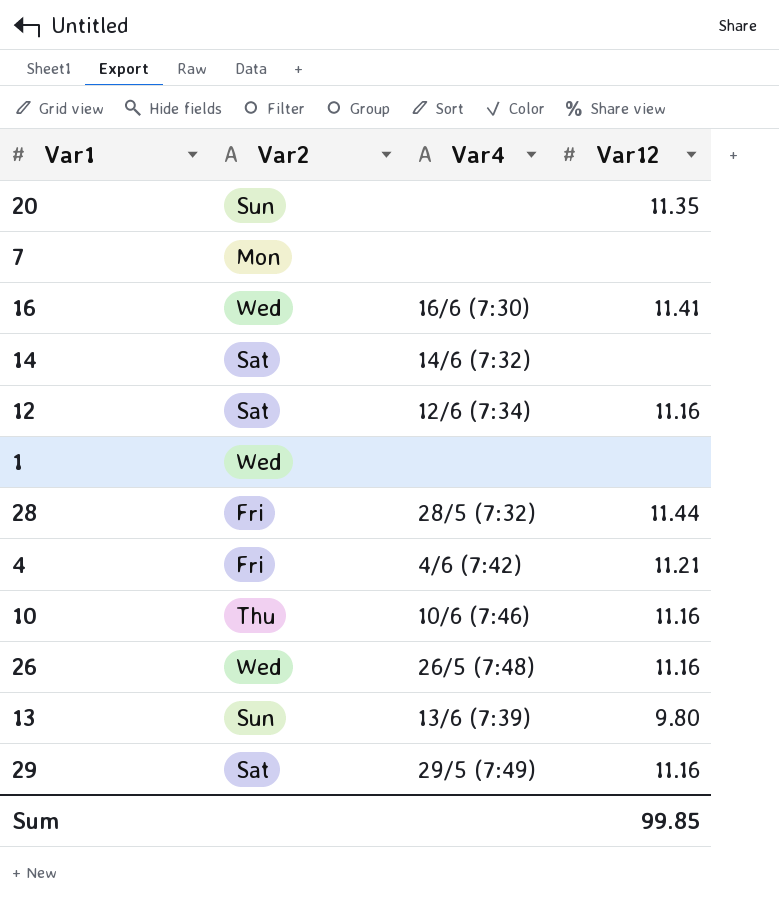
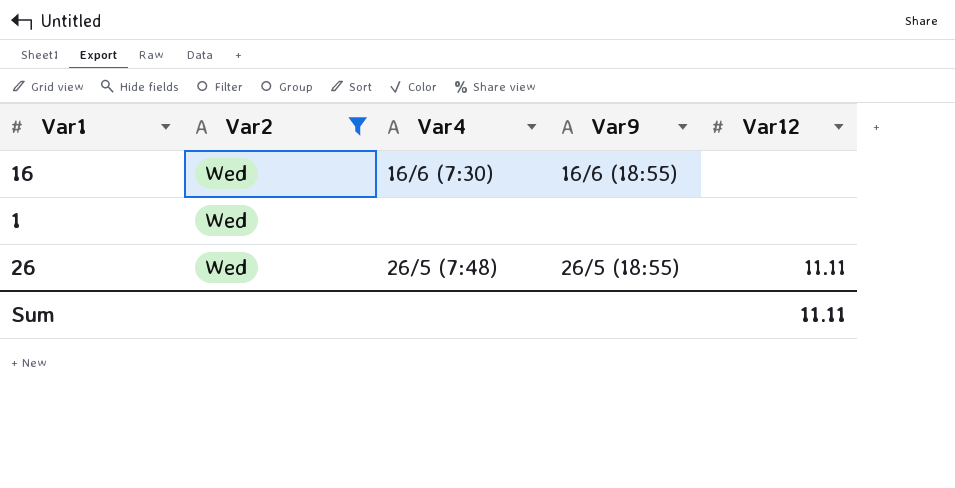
filter: none -> Var2 = Wed
column Var9 | position: none -> 4
16 | Var12: 11.41 -> none
26 | Var12: 11.16 -> 11.11
Sum | Var12: 99.85 -> 11.11

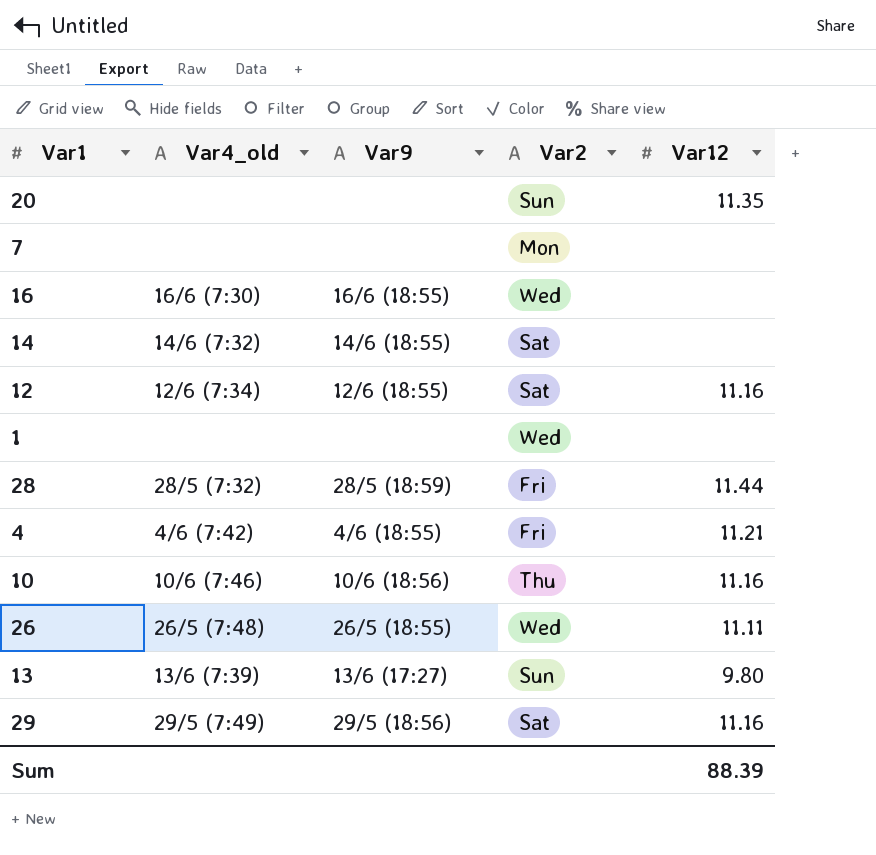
filter: Var2 = Wed -> none
column name: Var4 -> Var4_old
column Var2 | position: 2 -> 4
Sum | Var12: 11.11 -> 88.39

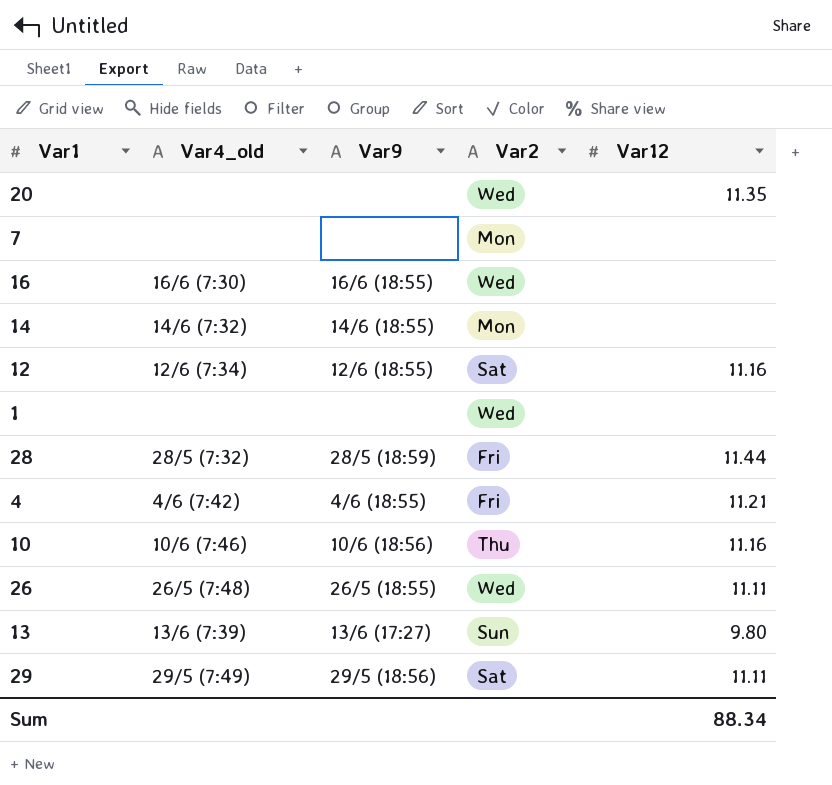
20 | Var2: Sun -> Wed
14 | Var2: Sat -> Mon
29 | Var12: 11.16 -> 11.11
Sum | Var12: 88.39 -> 88.34

